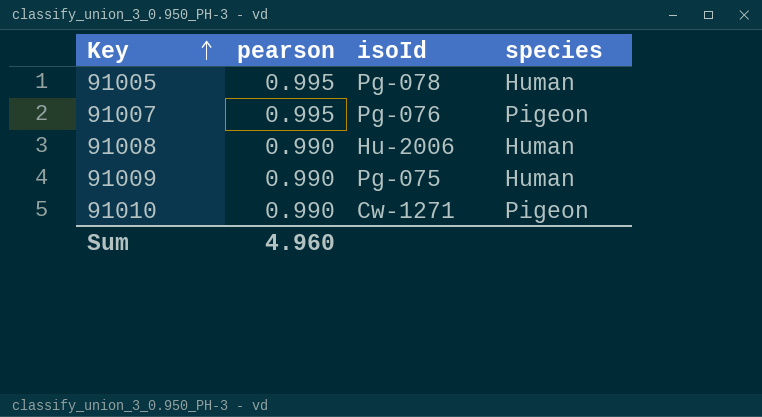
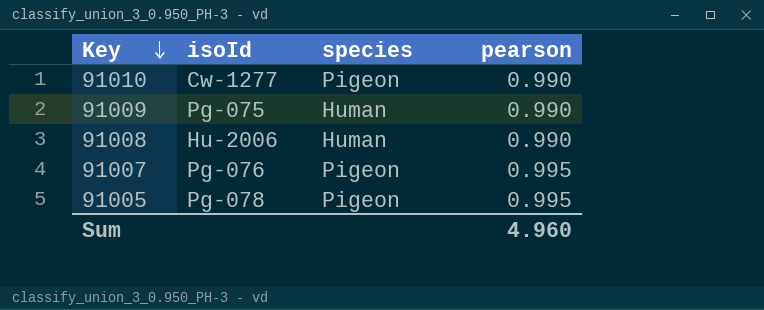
row order: Key ascending -> Key descending
column pearson | position: 2 -> 4
91010 | isoId: Cw-1271 -> Cw-1277
91005 | species: Human -> Pigeon

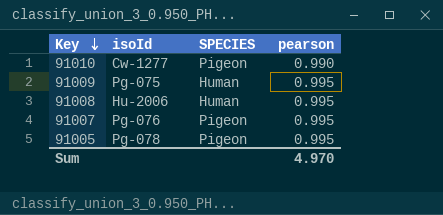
column name: species -> SPECIES
91009 | pearson: 0.990 -> 0.995
91008 | pearson: 0.990 -> 0.995
Sum | pearson: 4.960 -> 4.970

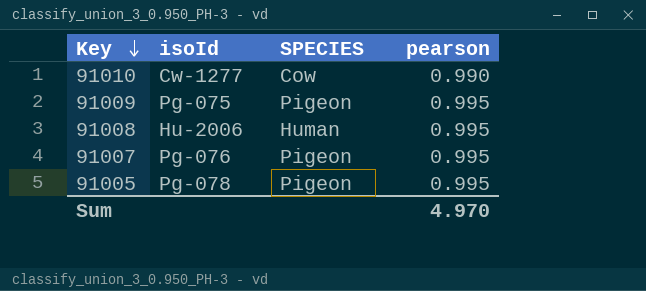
91010 | SPECIES: Pigeon -> Cow
91009 | SPECIES: Human -> Pigeon

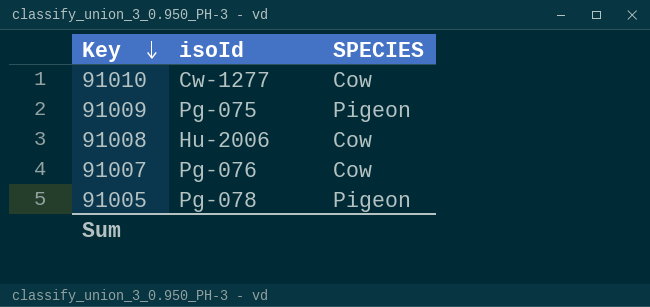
column pearson | position: 4 -> none
91008 | SPECIES: Human -> Cow
91007 | SPECIES: Pigeon -> Cow

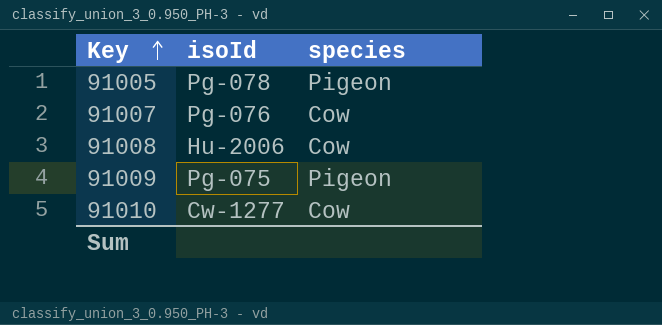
row order: Key descending -> Key ascending
column name: SPECIES -> species

